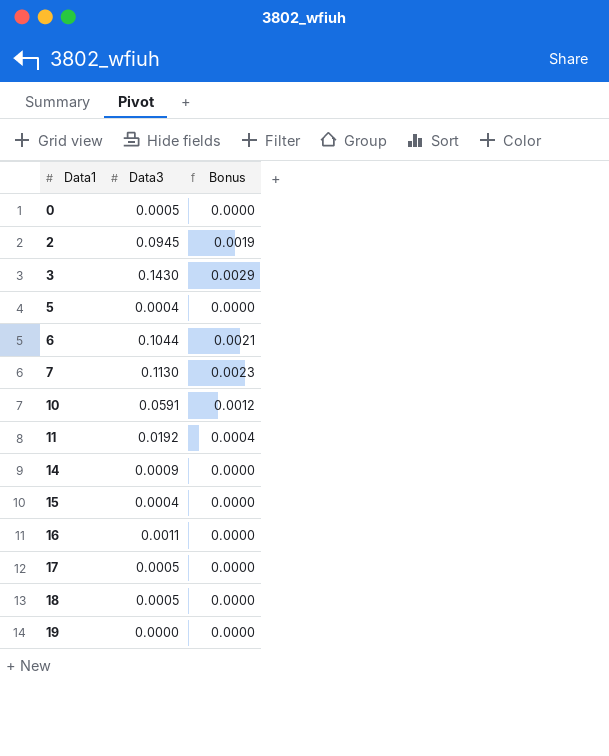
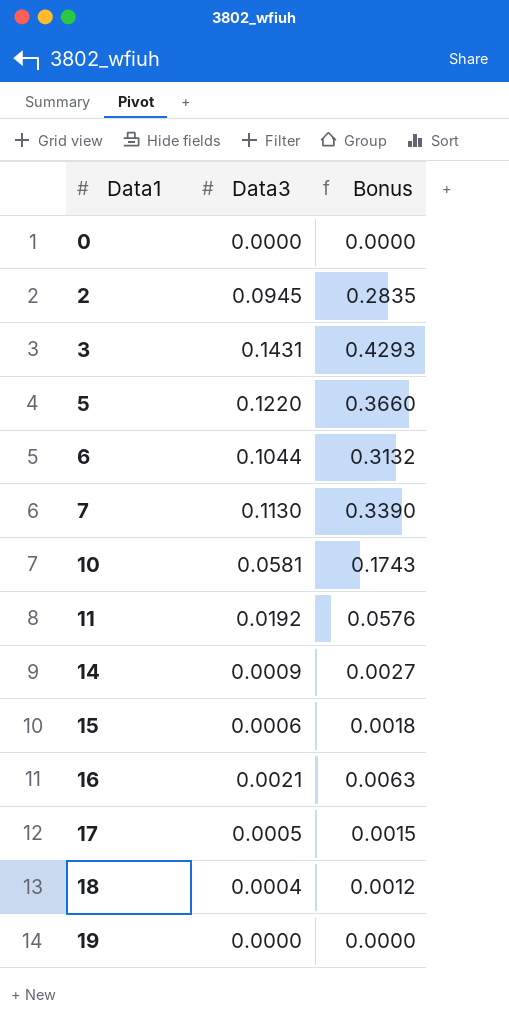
column Bonus | formula: [Data3] * 0.02 -> [Data3] * 3
0 | Data3: 0.0005 -> 0.0000
3 | Data3: 0.1430 -> 0.1431
5 | Data3: 0.0004 -> 0.1220
10 | Data3: 0.0591 -> 0.0581
15 | Data3: 0.0004 -> 0.0006
16 | Data3: 0.0011 -> 0.0021
18 | Data3: 0.0005 -> 0.0004

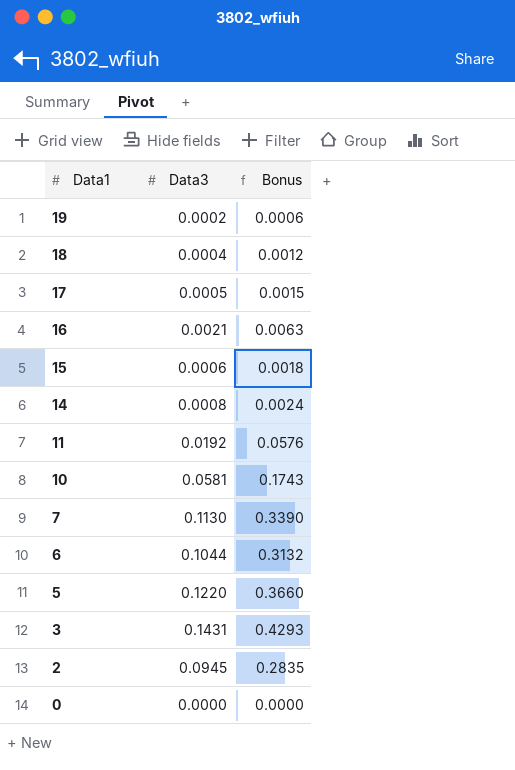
row order: Data1 ascending -> Data1 descending
19 | Data3: 0.0000 -> 0.0002
19 | Bonus: 0.0000 -> 0.0006
14 | Data3: 0.0009 -> 0.0008
14 | Bonus: 0.0027 -> 0.0024

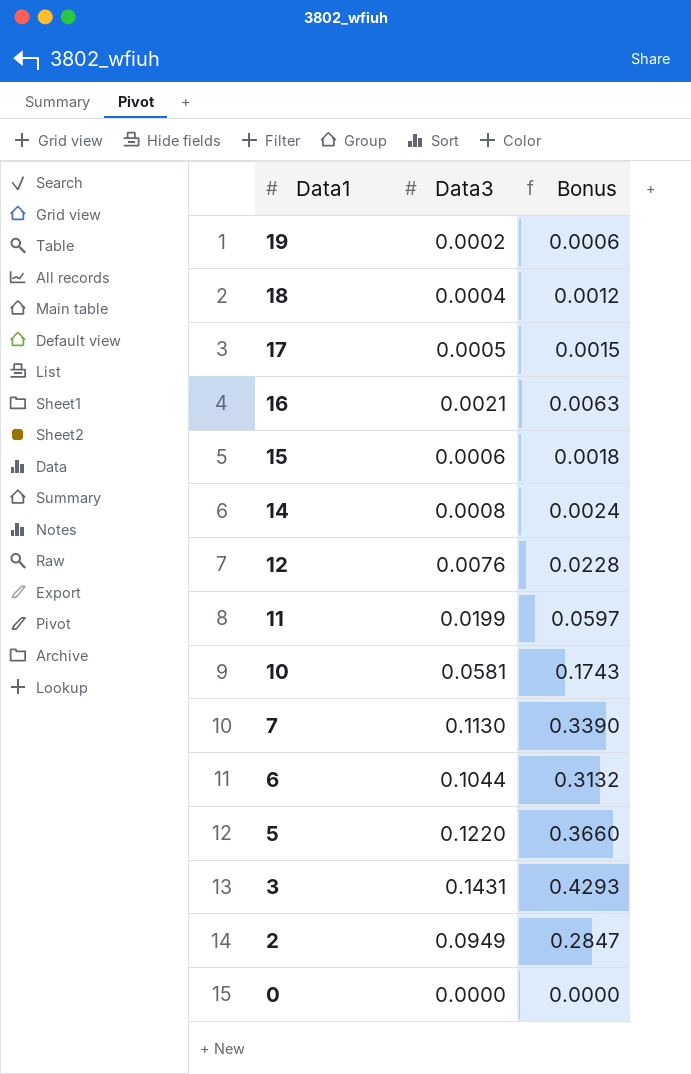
row 12: none -> 0.0076 | 0.0228
11 | Data3: 0.0192 -> 0.0199
11 | Bonus: 0.0576 -> 0.0597
2 | Data3: 0.0945 -> 0.0949
2 | Bonus: 0.2835 -> 0.2847

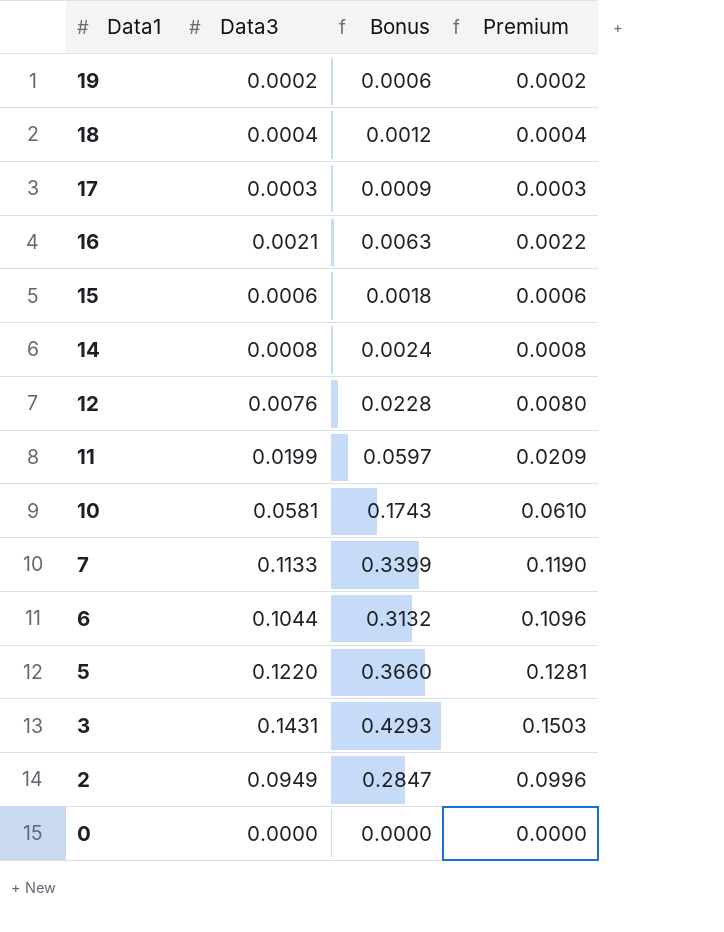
column Premium | formula: none -> [Data3] * 1.05
17 | Data3: 0.0005 -> 0.0003
17 | Bonus: 0.0015 -> 0.0009
7 | Data3: 0.1130 -> 0.1133
7 | Bonus: 0.3390 -> 0.3399

